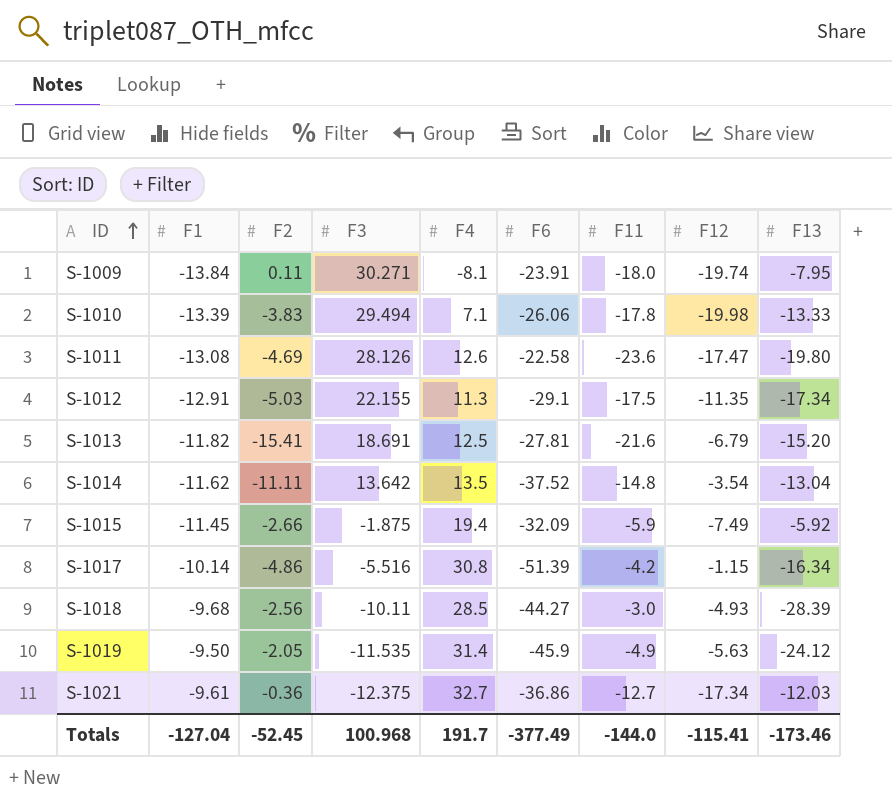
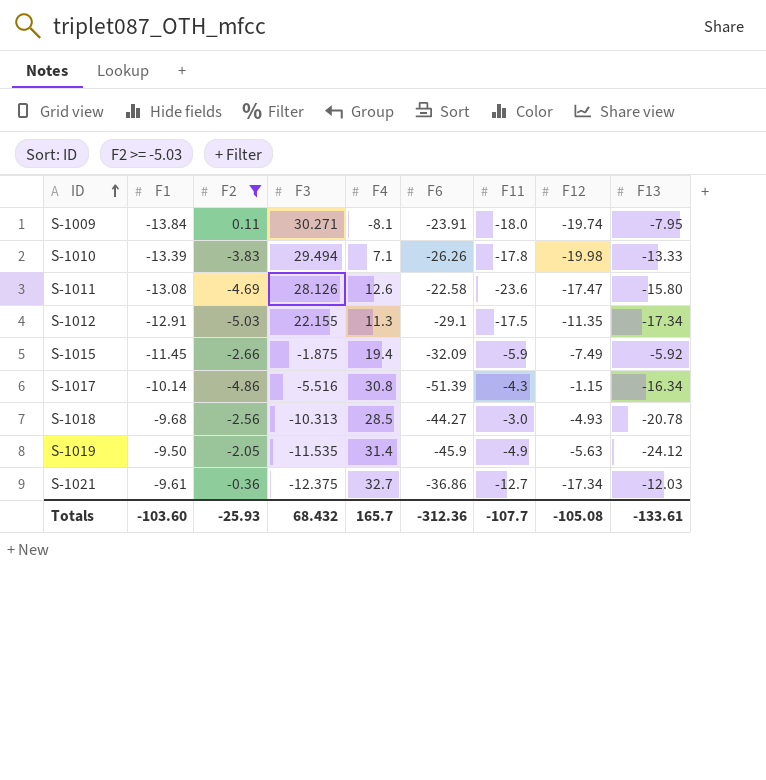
filter: none -> F2 >= -5.03
S-1010 | F6: -26.06 -> -26.26
S-1011 | F13: -19.80 -> -15.80
S-1017 | F11: -4.2 -> -4.3
S-1018 | F3: -10.11 -> -10.313
S-1018 | F13: -28.39 -> -20.78
Totals | F1: -127.04 -> -103.60
Totals | F2: -52.45 -> -25.93
Totals | F3: 100.968 -> 68.432
Totals | F4: 191.7 -> 165.7
Totals | F6: -377.49 -> -312.36
Totals | F11: -144.0 -> -107.7
Totals | F12: -115.41 -> -105.08
Totals | F13: -173.46 -> -133.61

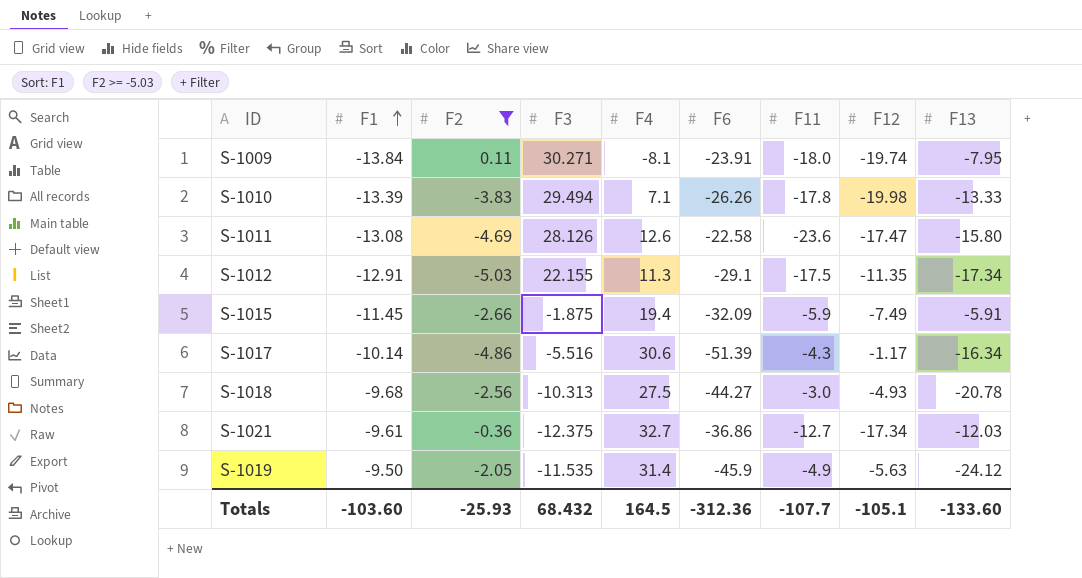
row order: ID ascending -> F1 ascending
S-1015 | F13: -5.92 -> -5.91
S-1017 | F4: 30.8 -> 30.6
S-1017 | F12: -1.15 -> -1.17
S-1018 | F4: 28.5 -> 27.5
Totals | F4: 165.7 -> 164.5
Totals | F12: -105.08 -> -105.1
Totals | F13: -133.61 -> -133.60

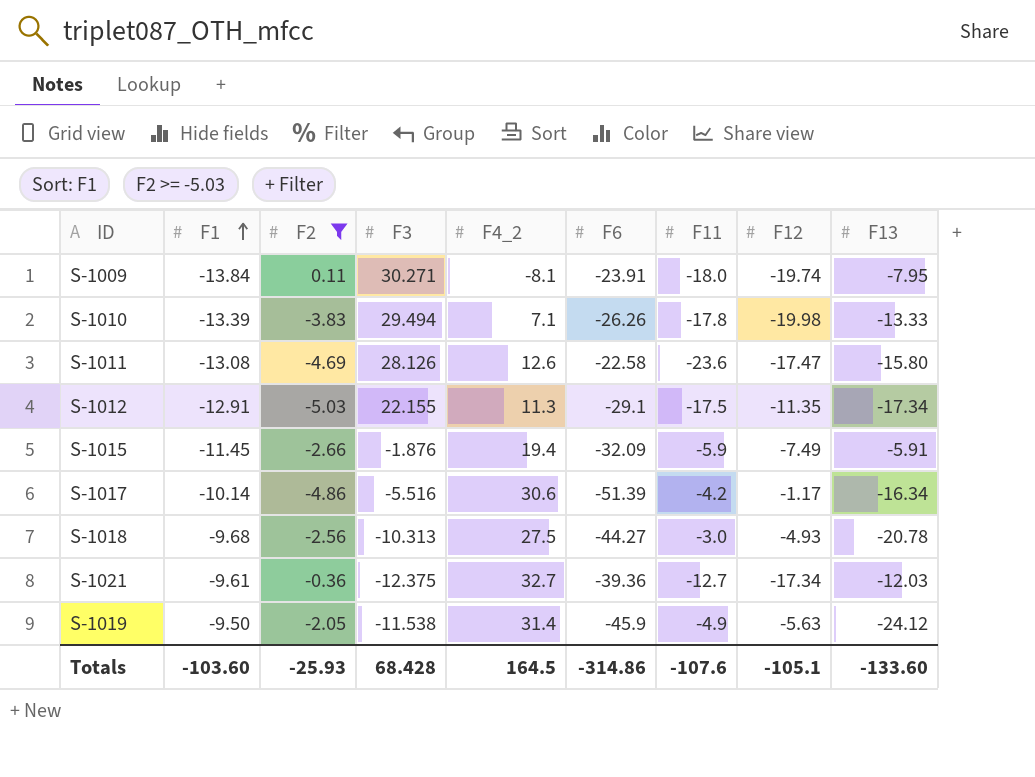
column name: F4 -> F4_2
S-1015 | F3: -1.875 -> -1.876
S-1017 | F11: -4.3 -> -4.2
S-1021 | F6: -36.86 -> -39.36
S-1019 | F3: -11.535 -> -11.538
Totals | F3: 68.432 -> 68.428
Totals | F6: -312.36 -> -314.86
Totals | F11: -107.7 -> -107.6

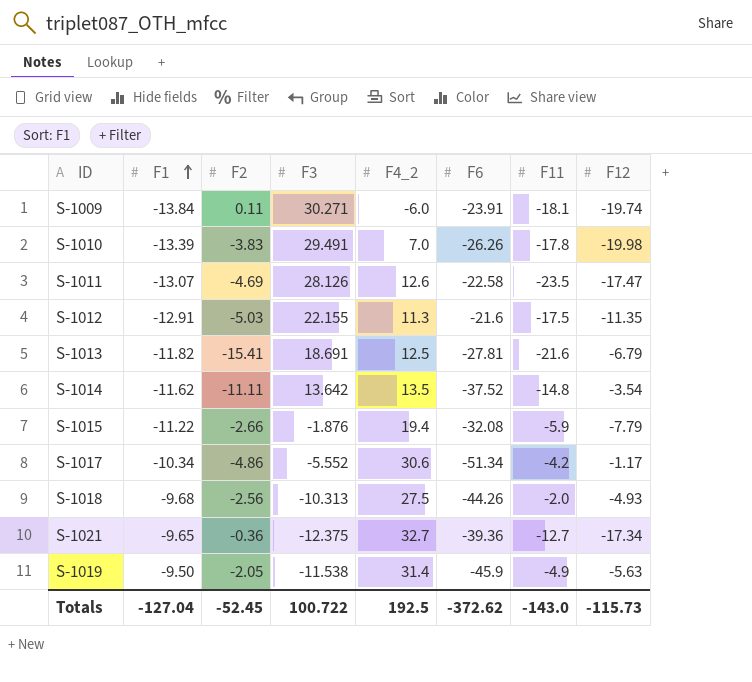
filter: F2 >= -5.03 -> none
column F13 | position: 9 -> none
S-1009 | F4_2: -8.1 -> -6.0
S-1009 | F11: -18.0 -> -18.1
S-1010 | F3: 29.494 -> 29.491
S-1010 | F4_2: 7.1 -> 7.0
S-1011 | F1: -13.08 -> -13.07
S-1011 | F11: -23.6 -> -23.5
S-1012 | F6: -29.1 -> -21.6
S-1015 | F1: -11.45 -> -11.22
S-1015 | F6: -32.09 -> -32.08
S-1015 | F12: -7.49 -> -7.79
S-1017 | F1: -10.14 -> -10.34
S-1017 | F3: -5.516 -> -5.552
S-1017 | F6: -51.39 -> -51.34
S-1018 | F6: -44.27 -> -44.26
S-1018 | F11: -3.0 -> -2.0
S-1021 | F1: -9.61 -> -9.65
Totals | F1: -103.60 -> -127.04
Totals | F2: -25.93 -> -52.45
Totals | F3: 68.428 -> 100.722
Totals | F4_2: 164.5 -> 192.5
Totals | F6: -314.86 -> -372.62
Totals | F11: -107.6 -> -143.0
Totals | F12: -105.1 -> -115.73

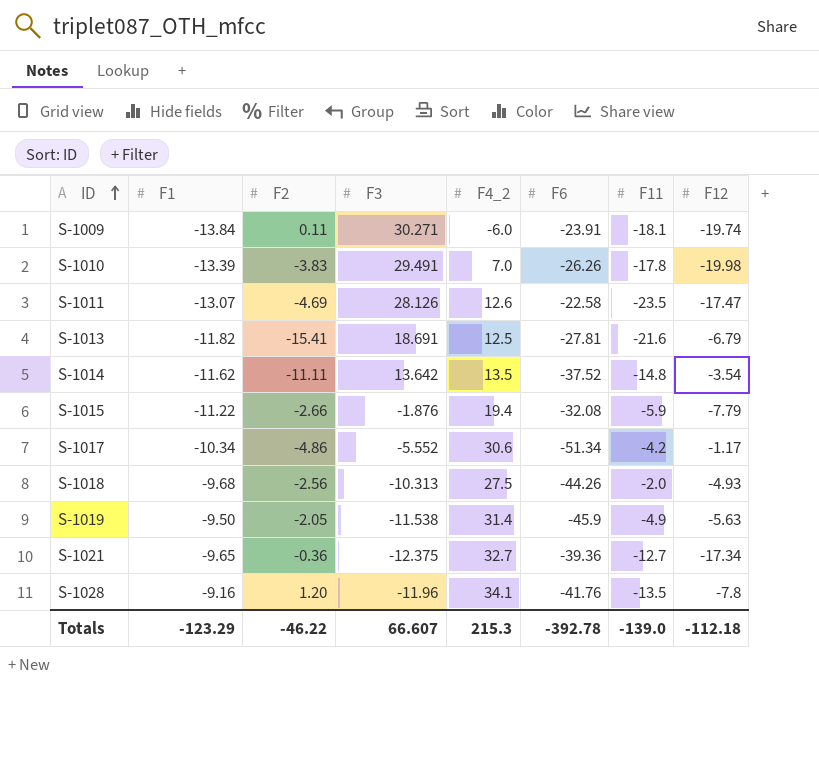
row order: F1 ascending -> ID ascending
row S-1012: -12.91 | -5.03 | 22.155 | 11.3 | -21.6 | -17.5 | -11.35 -> none
row S-1028: none -> -9.16 | 1.20 | -11.96 | 34.1 | -41.76 | -13.5 | -7.8
Totals | F1: -127.04 -> -123.29
Totals | F2: -52.45 -> -46.22
Totals | F3: 100.722 -> 66.607
Totals | F4_2: 192.5 -> 215.3
Totals | F6: -372.62 -> -392.78
Totals | F11: -143.0 -> -139.0
Totals | F12: -115.73 -> -112.18

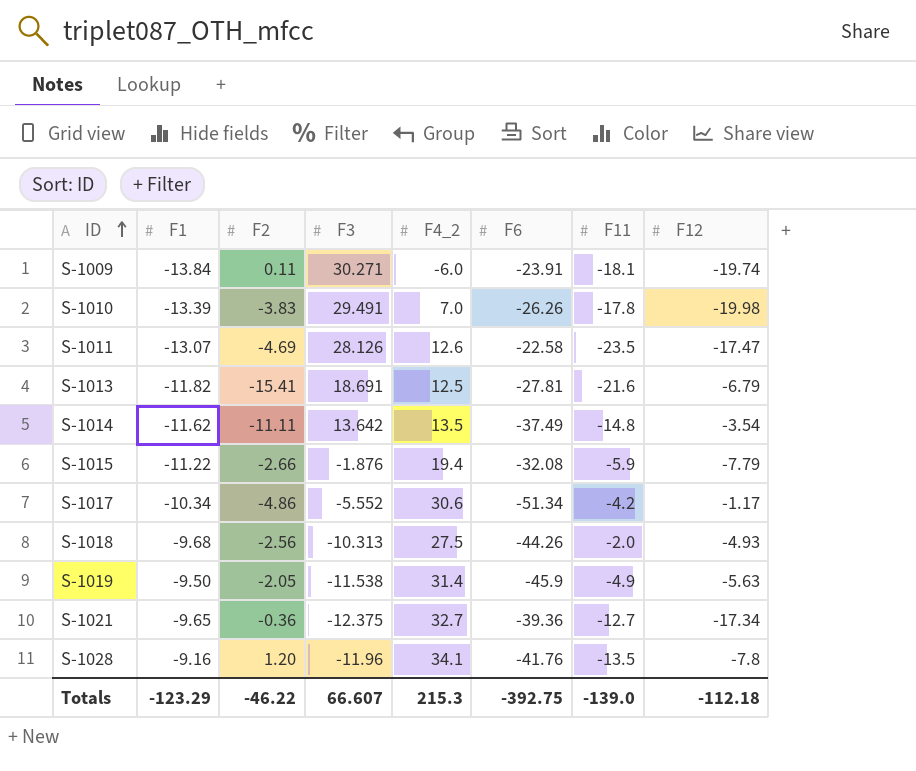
S-1014 | F6: -37.52 -> -37.49
Totals | F6: -392.78 -> -392.75

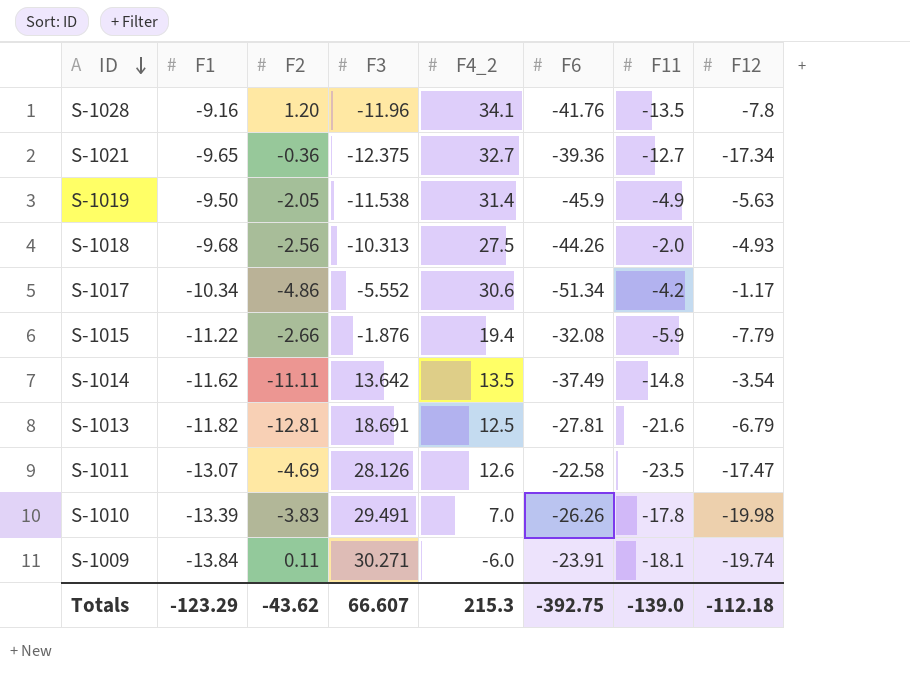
row order: ID ascending -> ID descending
S-1013 | F2: -15.41 -> -12.81
Totals | F2: -46.22 -> -43.62

